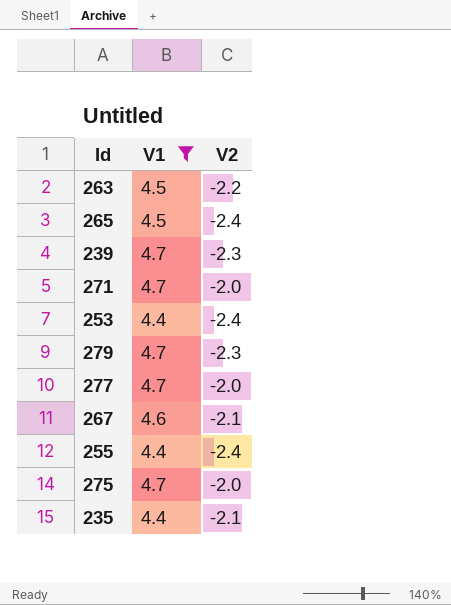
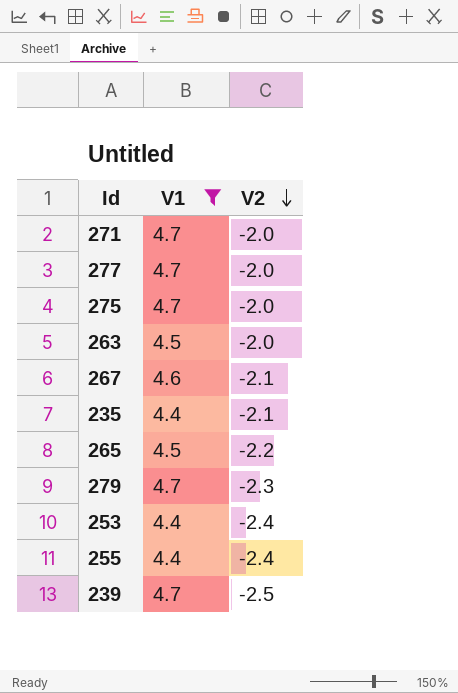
row order: none -> V2 descending
263 | V2: -2.2 -> -2.0
265 | V2: -2.4 -> -2.2
239 | V2: -2.3 -> -2.5

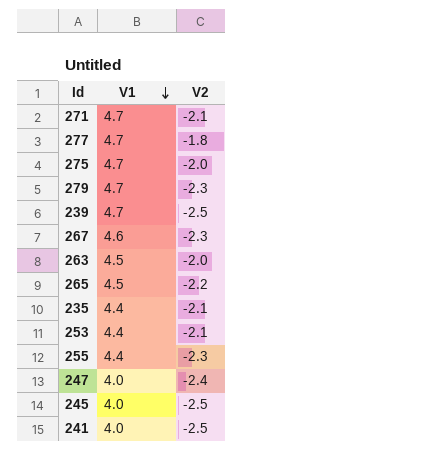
filter: V1 != 4.0 -> none
row order: V2 descending -> V1 descending
271 | V2: -2.0 -> -2.1
277 | V2: -2.0 -> -1.8
267 | V2: -2.1 -> -2.3
253 | V2: -2.4 -> -2.1
255 | V2: -2.4 -> -2.3

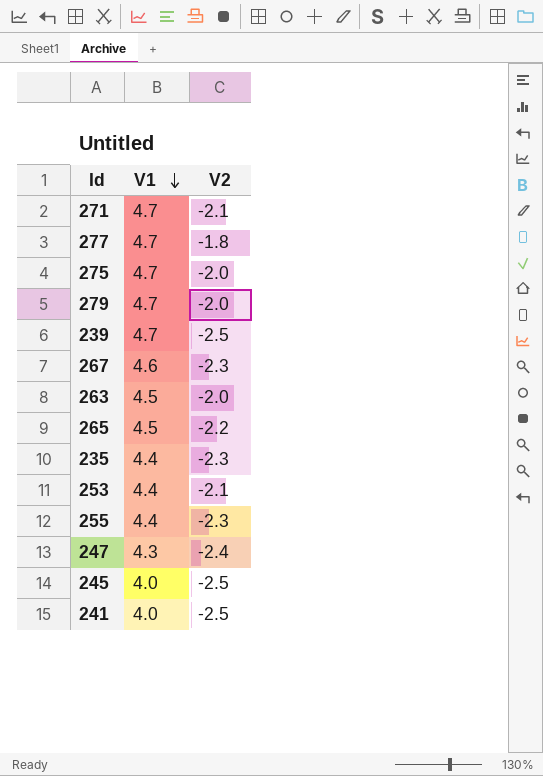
279 | V2: -2.3 -> -2.0
235 | V2: -2.1 -> -2.3
247 | V1: 4.0 -> 4.3

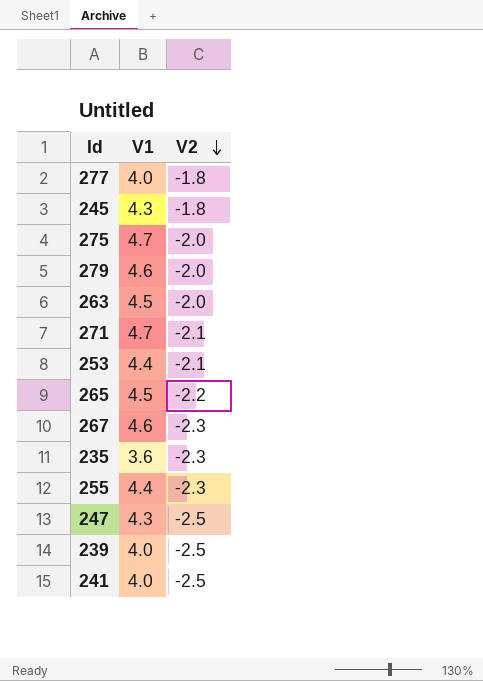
row order: V1 descending -> V2 descending
277 | V1: 4.7 -> 4.0
245 | V1: 4.0 -> 4.3
245 | V2: -2.5 -> -1.8
279 | V1: 4.7 -> 4.6
235 | V1: 4.4 -> 3.6
247 | V2: -2.4 -> -2.5
239 | V1: 4.7 -> 4.0

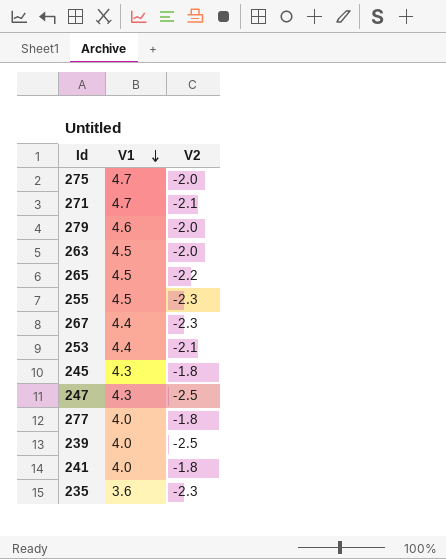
row order: V2 descending -> V1 descending
255 | V1: 4.4 -> 4.5
267 | V1: 4.6 -> 4.4
241 | V2: -2.5 -> -1.8

